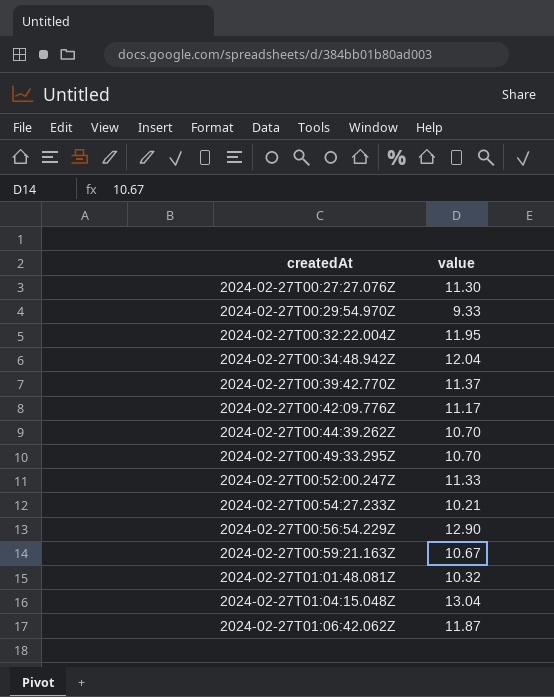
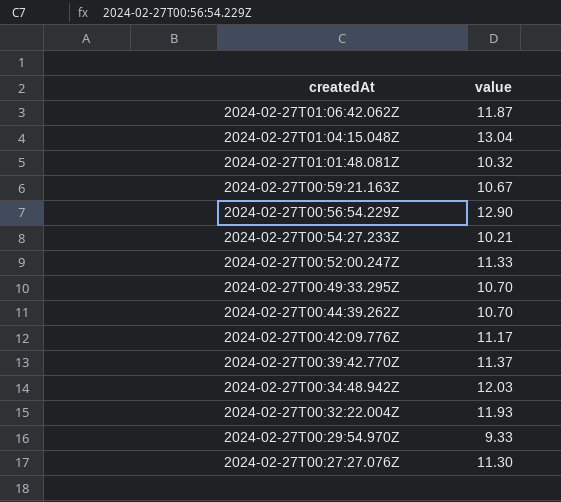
row order: createdAt ascending -> createdAt descending
2024-02-27T00:34:48.942Z | value: 12.04 -> 12.03
2024-02-27T00:32:22.004Z | value: 11.95 -> 11.93

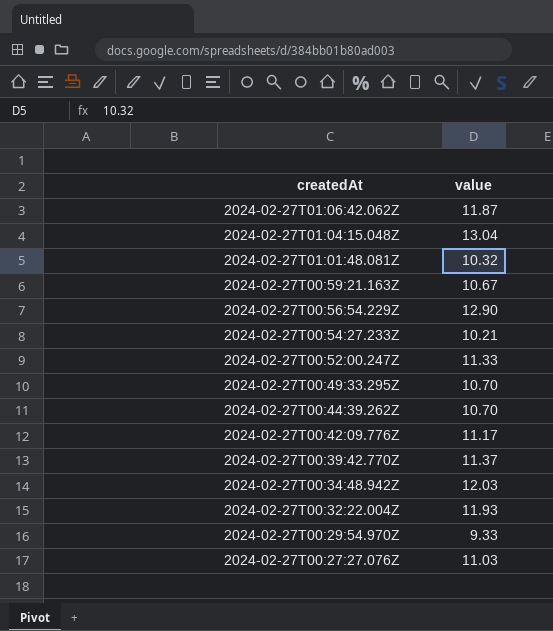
2024-02-27T00:27:27.076Z | value: 11.30 -> 11.03

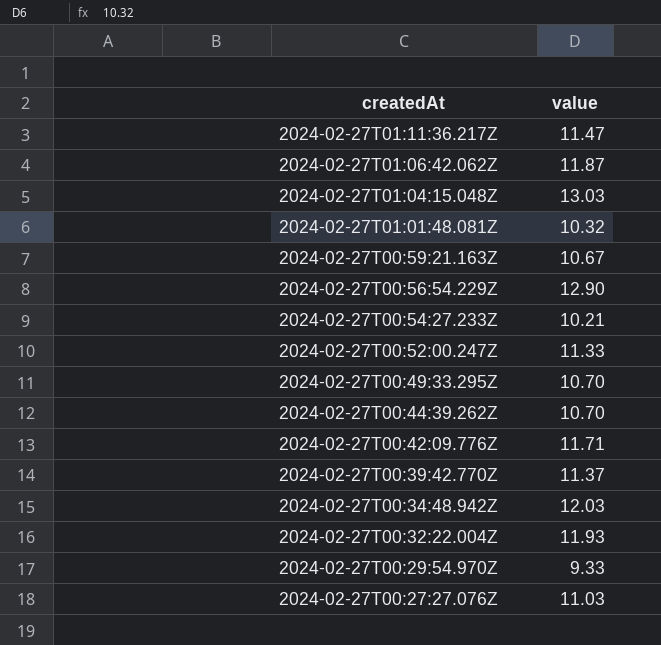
row 2024-02-27T01:11:36.217Z: none -> 11.47
2024-02-27T01:04:15.048Z | value: 13.04 -> 13.03
2024-02-27T00:42:09.776Z | value: 11.17 -> 11.71

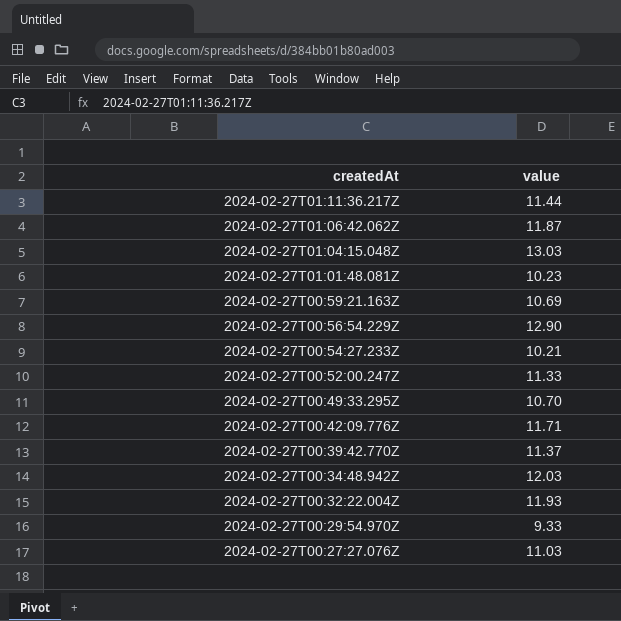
row 2024-02-27T00:44:39.262Z: 10.70 -> none
2024-02-27T01:11:36.217Z | value: 11.47 -> 11.44
2024-02-27T01:01:48.081Z | value: 10.32 -> 10.23
2024-02-27T00:59:21.163Z | value: 10.67 -> 10.69

